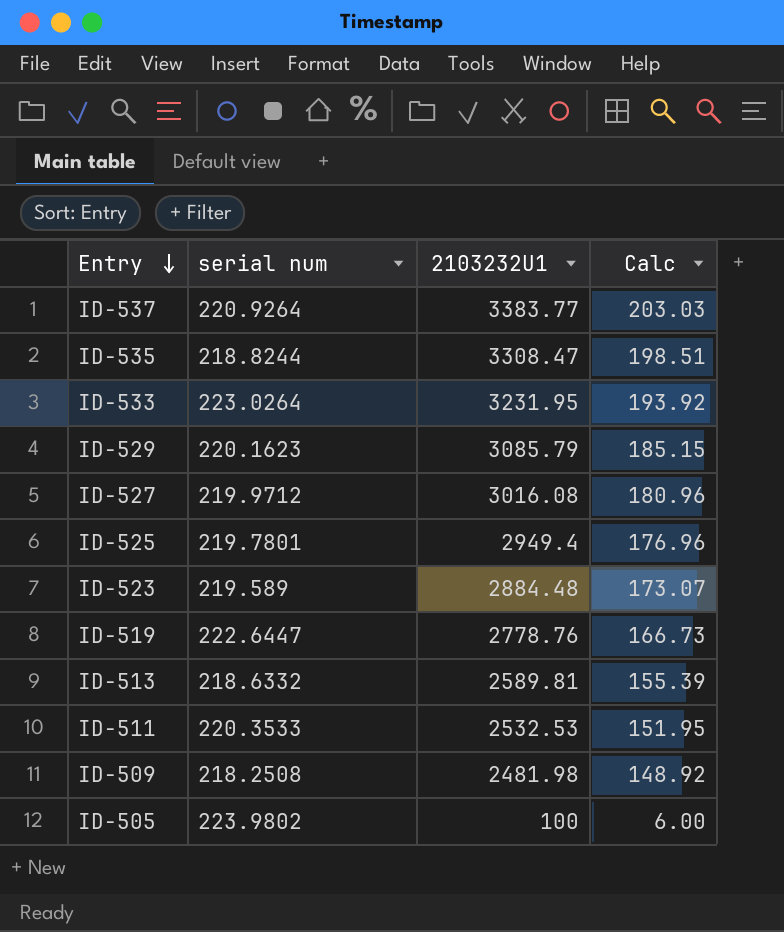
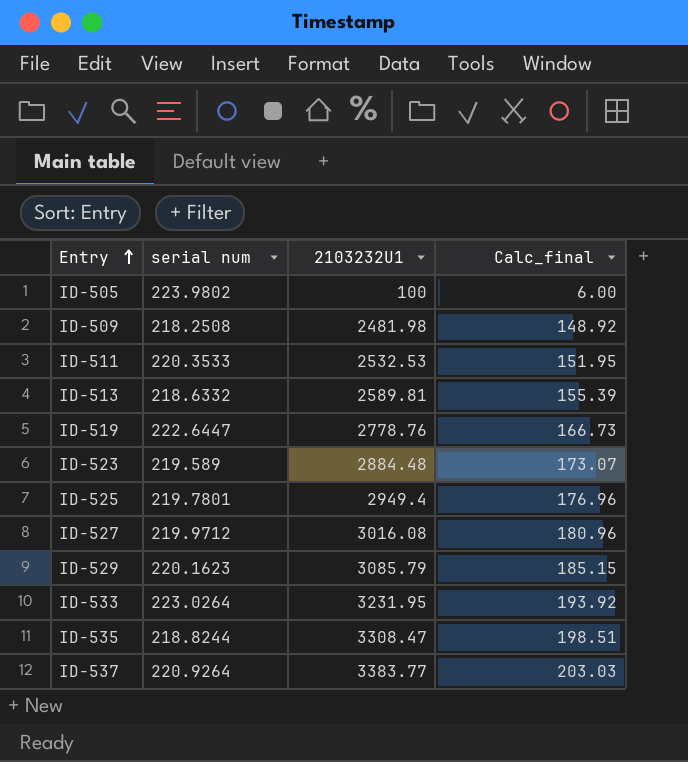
row order: Entry descending -> Entry ascending
column name: Calc -> Calc_final

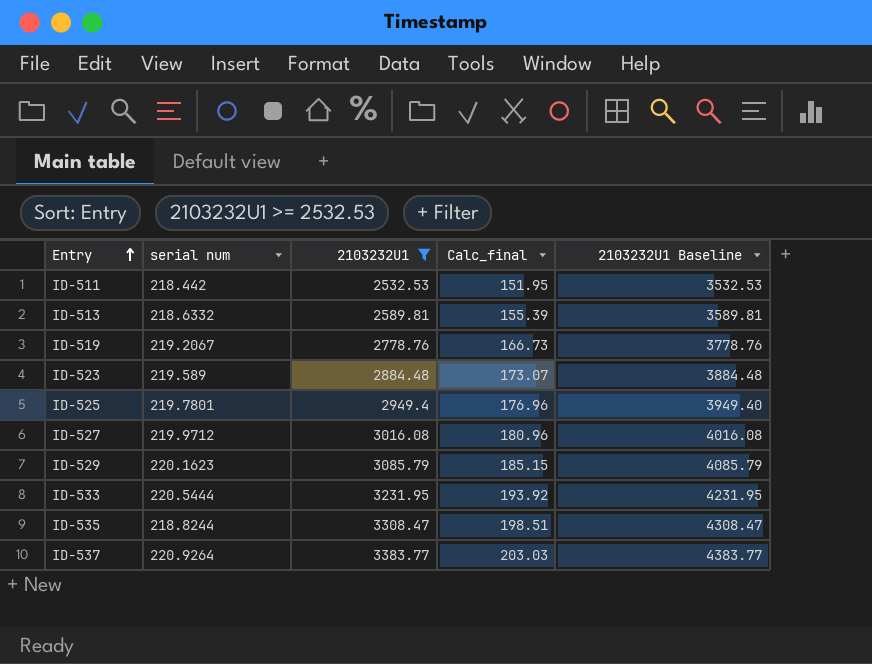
filter: none -> 2103232U1 >= 2532.53
column 2103232U1 Baseline | formula: none -> [2103232U1] + 1000
ID-511 | serial num: 220.3533 -> 218.442
ID-519 | serial num: 222.6447 -> 219.2067
ID-533 | serial num: 223.0264 -> 220.5444

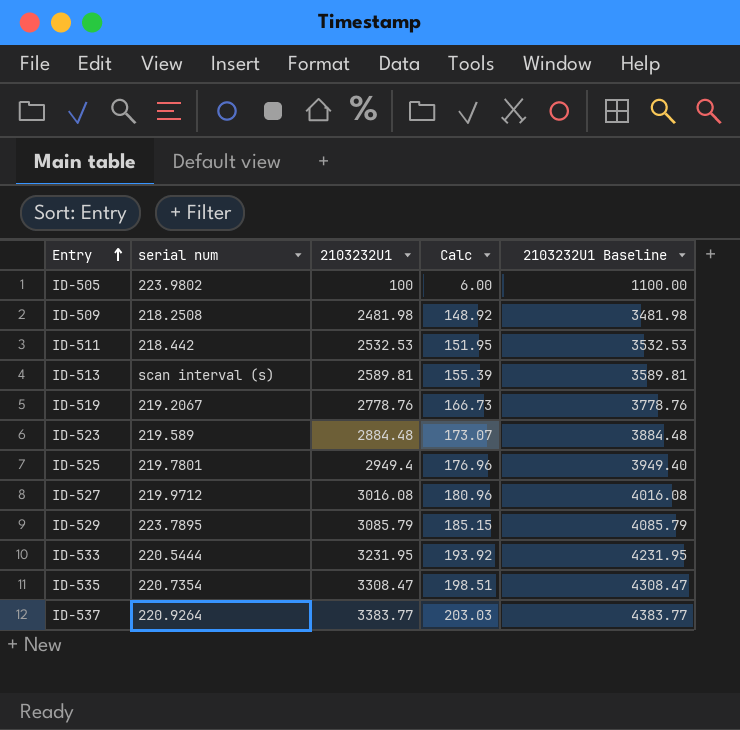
filter: 2103232U1 >= 2532.53 -> none
column name: Calc_final -> Calc
ID-513 | serial num: 218.6332 -> scan interval (s)
ID-529 | serial num: 220.1623 -> 223.7895
ID-535 | serial num: 218.8244 -> 220.7354

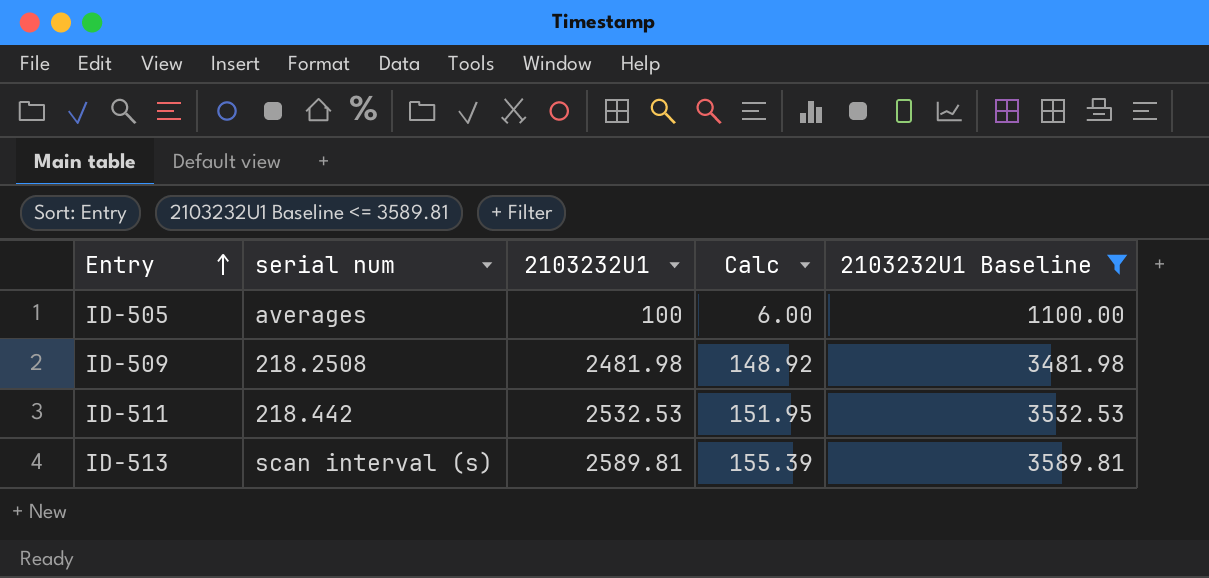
filter: none -> 2103232U1 Baseline <= 3589.81
ID-505 | serial num: 223.9802 -> averages

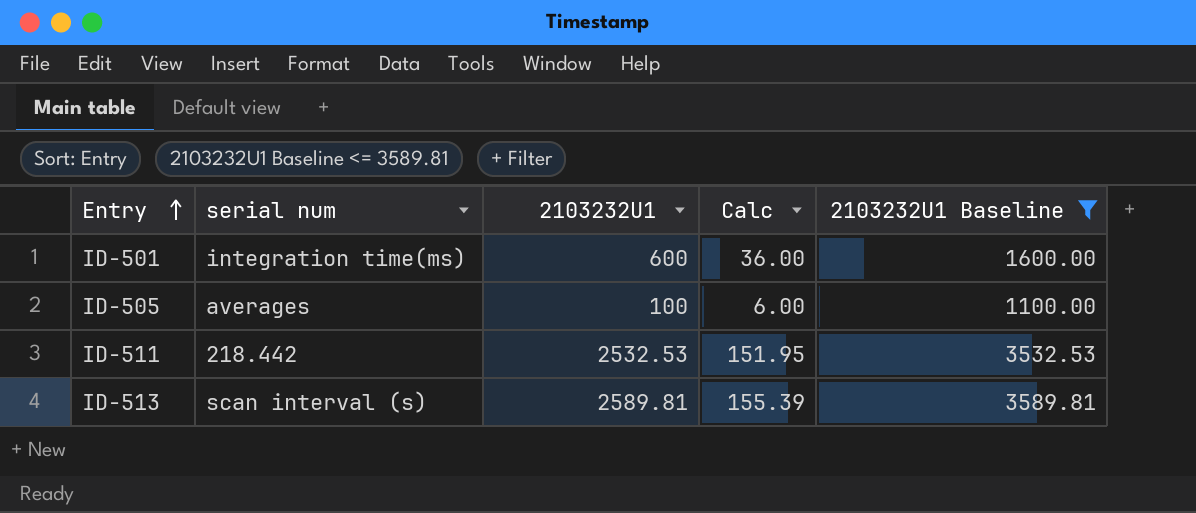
row ID-509: 218.2508 | 2481.98 | 148.92 | 3481.98 -> none
row ID-501: none -> integration time(ms) | 600 | 36.00 | 1600.00

